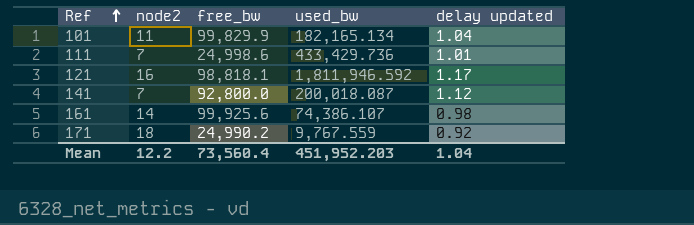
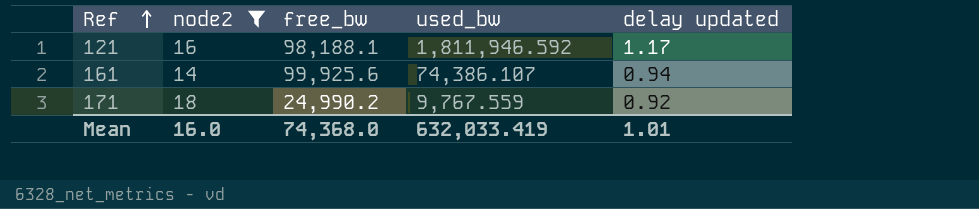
filter: none -> node2 >= 14
121 | free_bw: 98,818.1 -> 98,188.1
161 | delay updated: 0.98 -> 0.94
Mean | node2: 12.2 -> 16.0
Mean | free_bw: 73,560.4 -> 74,368.0
Mean | used_bw: 451,952.203 -> 632,033.419
Mean | delay updated: 1.04 -> 1.01

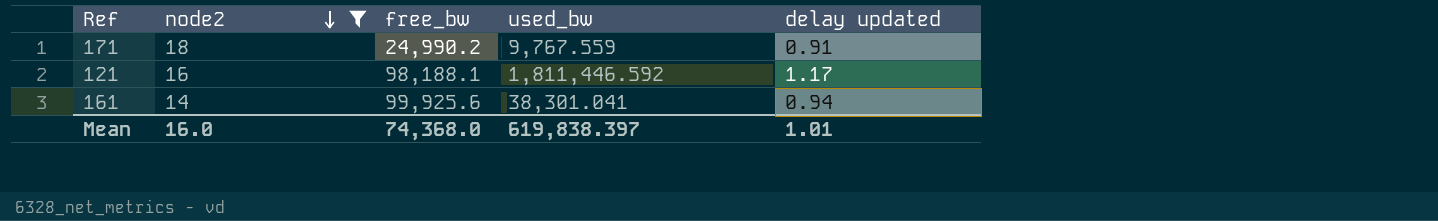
row order: Ref ascending -> node2 descending
171 | delay updated: 0.92 -> 0.91
121 | used_bw: 1,811,946.592 -> 1,811,446.592
161 | used_bw: 74,386.107 -> 38,301.041
Mean | used_bw: 632,033.419 -> 619,838.397

